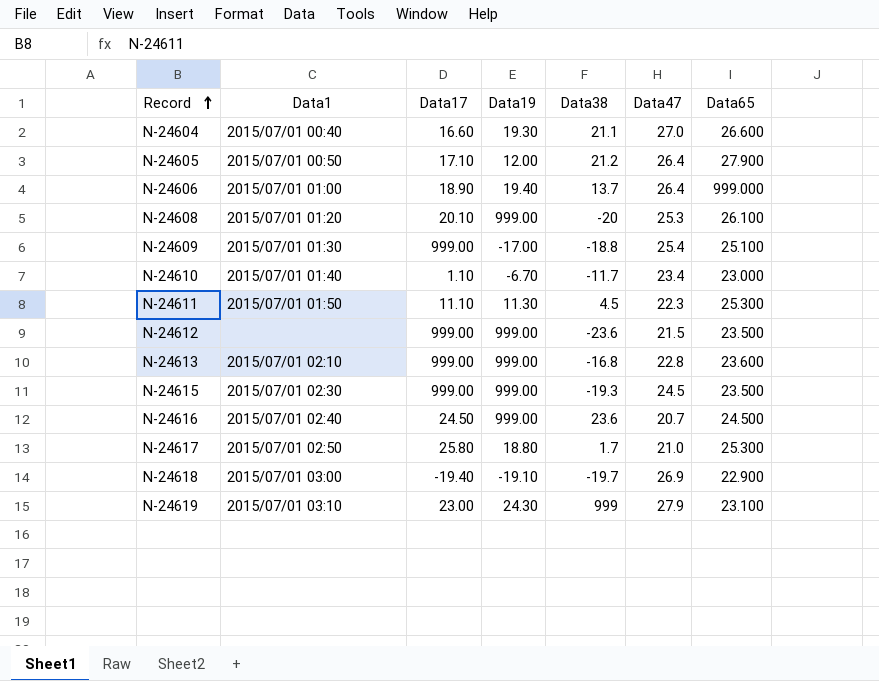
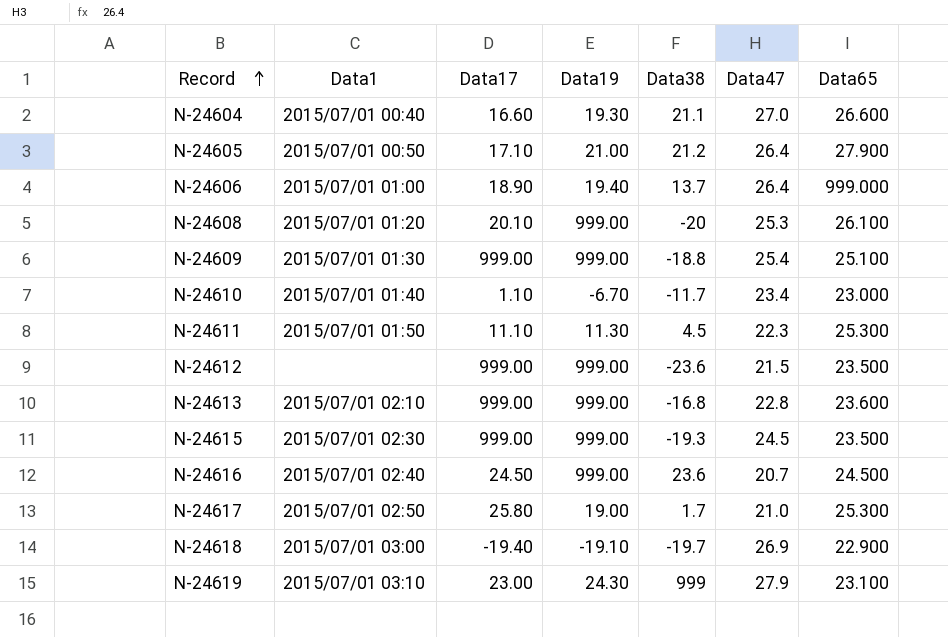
N-24605 | Data19: 12.00 -> 21.00
N-24609 | Data19: -17.00 -> 999.00
N-24617 | Data19: 18.80 -> 19.00

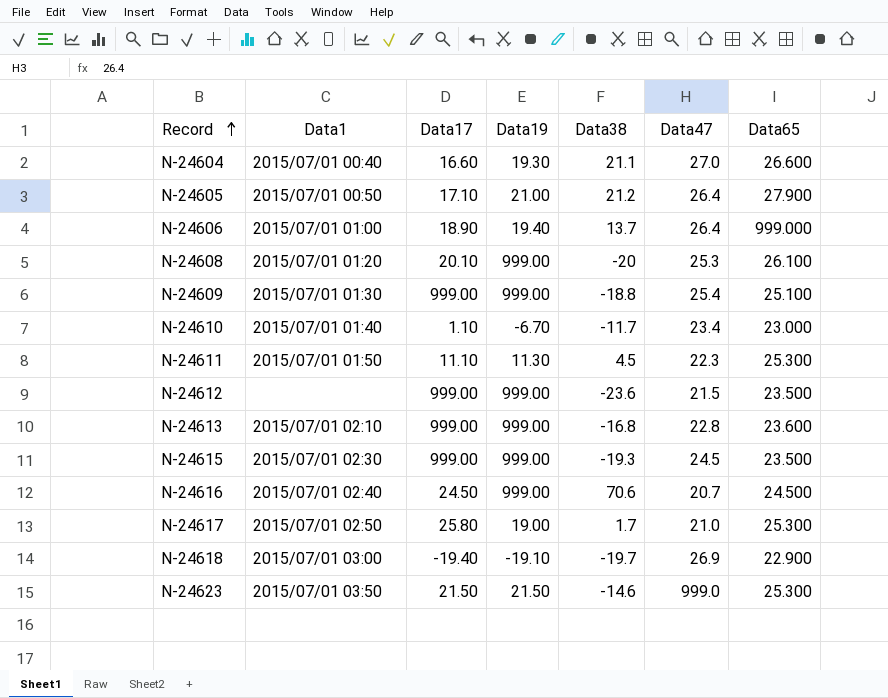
row N-24619: 2015/07/01 03:10 | 23.00 | 24.30 | 999 | 27.9 | 23.100 -> none
N-24616 | Data38: 23.6 -> 70.6
row N-24623: none -> 2015/07/01 03:50 | 21.50 | 21.50 | -14.6 | 999.0 | 25.300

